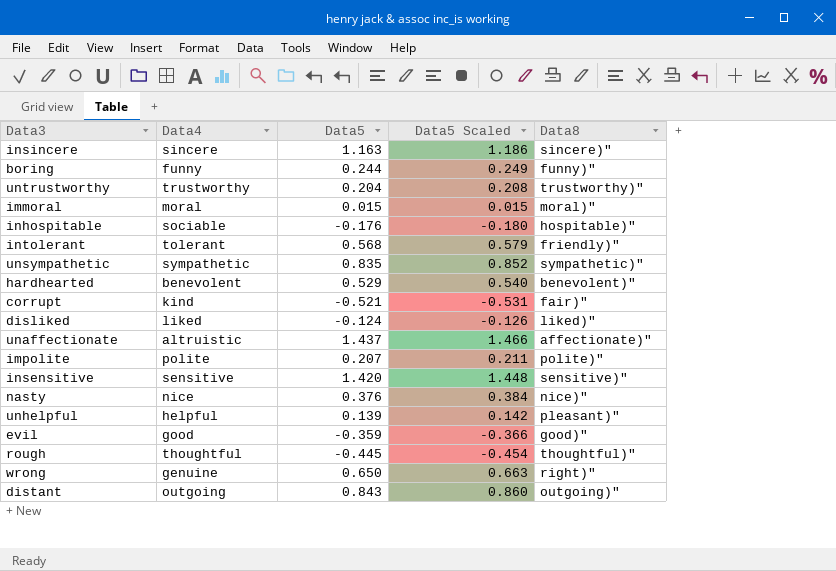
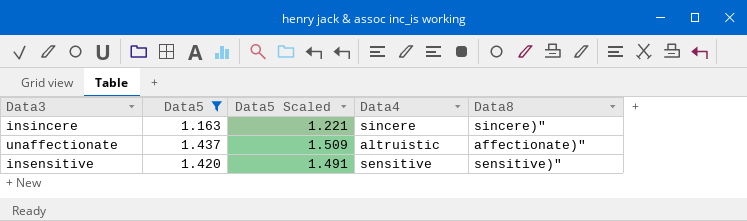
filter: none -> Data5 >= 1.163
column Data5 Scaled | formula: [Data5] * 1.02 -> [Data5] * 1.05
column Data4 | position: 2 -> 4

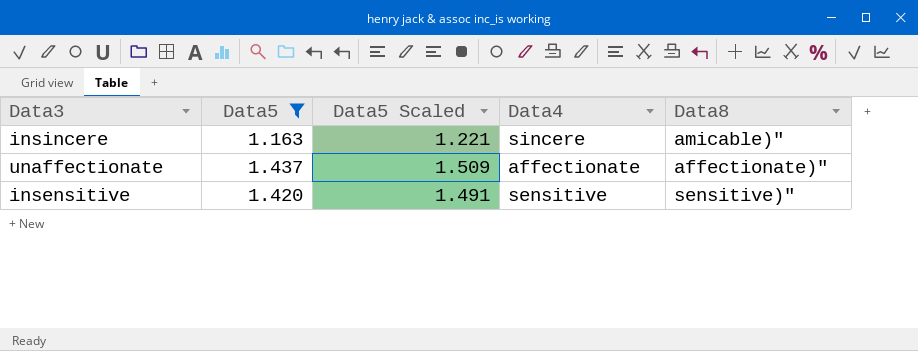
insincere | Data8: sincere)" -> amicable)"
unaffectionate | Data4: altruistic -> affectionate

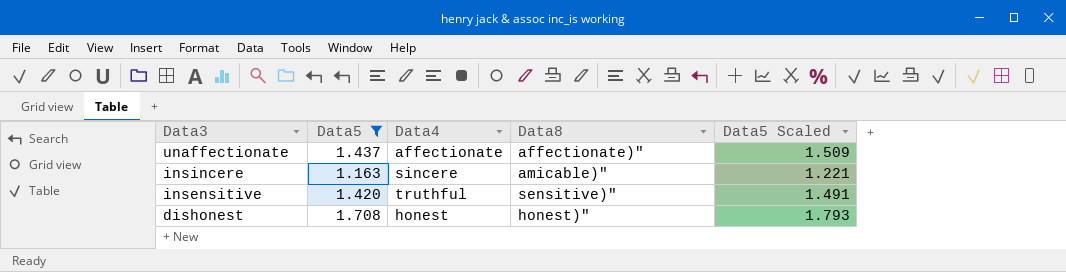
row order: none -> Data3 descending
column Data5 Scaled | position: 3 -> 5
insensitive | Data4: sensitive -> truthful
row dishonest: none -> 1.708 | honest | honest)" | 1.793

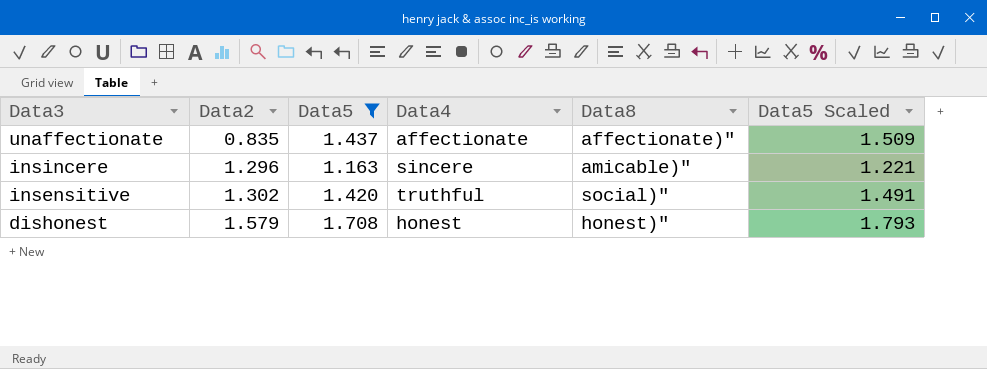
column Data2 | position: none -> 2
insensitive | Data8: sensitive)" -> social)"

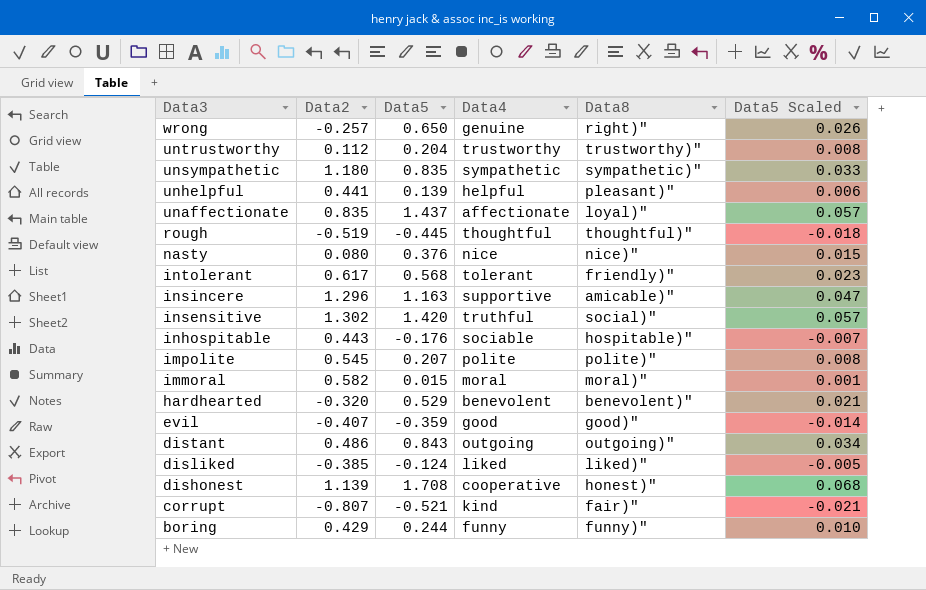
filter: Data5 >= 1.163 -> none
column Data5 Scaled | formula: [Data5] * 1.05 -> [Data5] * 0.04
unaffectionate | Data8: affectionate)" -> loyal)"
insincere | Data4: sincere -> supportive
dishonest | Data2: 1.579 -> 1.139
dishonest | Data4: honest -> cooperative

